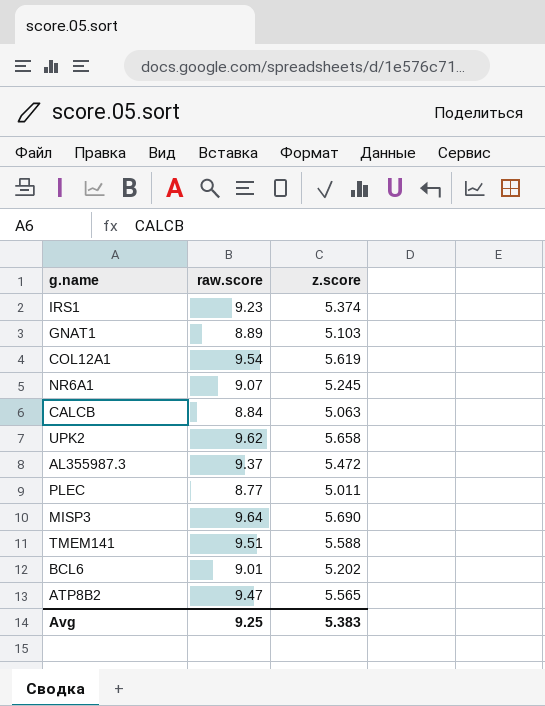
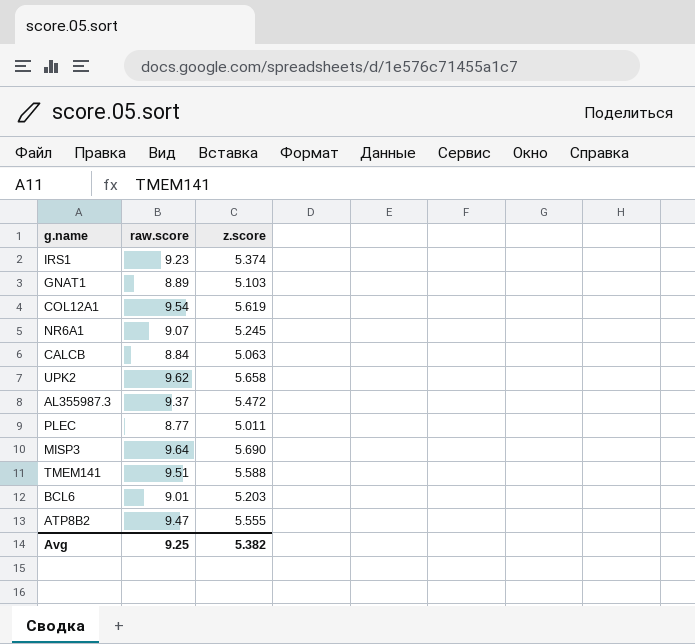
BCL6 | z.score: 5.202 -> 5.203
ATP8B2 | z.score: 5.565 -> 5.555
Avg | z.score: 5.383 -> 5.382

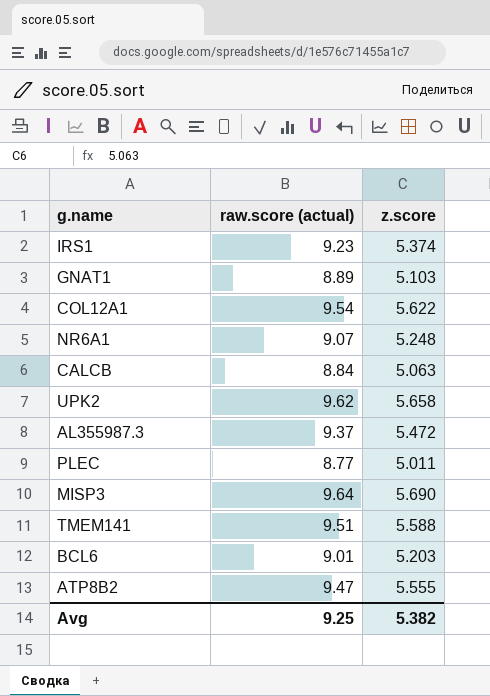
column name: raw.score -> raw.score (actual)
COL12A1 | z.score: 5.619 -> 5.622
NR6A1 | z.score: 5.245 -> 5.248

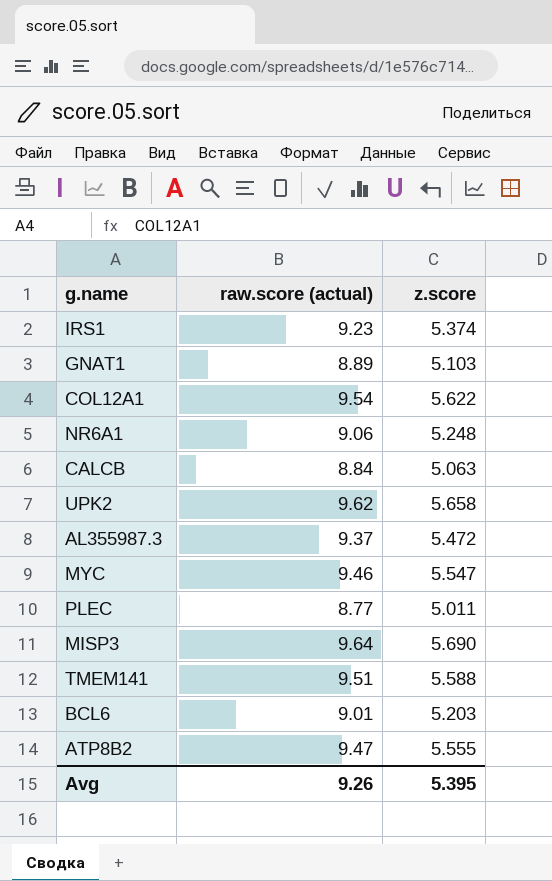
NR6A1 | raw.score (actual): 9.07 -> 9.06
row MYC: none -> 9.46 | 5.547
Avg | raw.score (actual): 9.25 -> 9.26
Avg | z.score: 5.382 -> 5.395

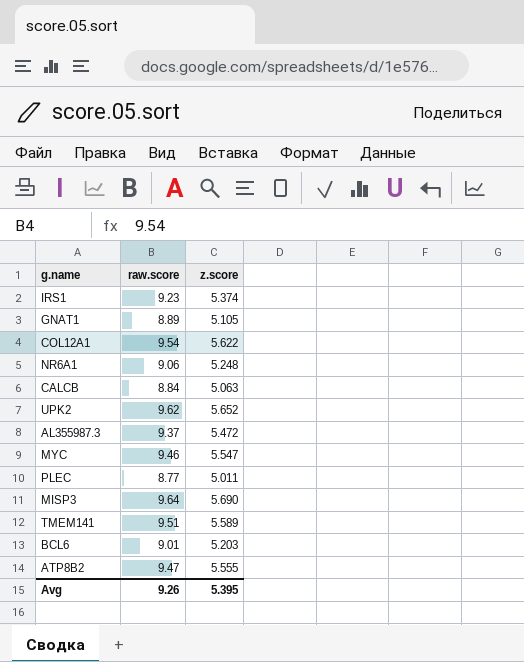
column name: raw.score (actual) -> raw.score
GNAT1 | z.score: 5.103 -> 5.105
UPK2 | z.score: 5.658 -> 5.652
TMEM141 | z.score: 5.588 -> 5.589

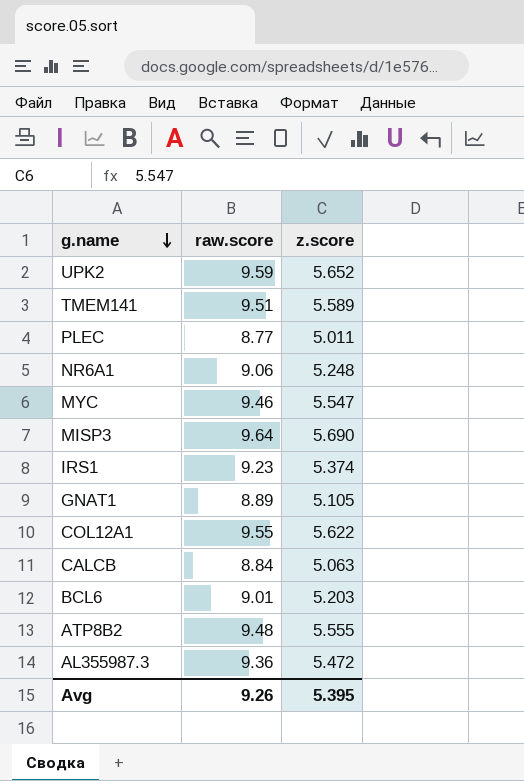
row order: none -> g.name descending
UPK2 | raw.score: 9.62 -> 9.59
COL12A1 | raw.score: 9.54 -> 9.55
ATP8B2 | raw.score: 9.47 -> 9.48
AL355987.3 | raw.score: 9.37 -> 9.36

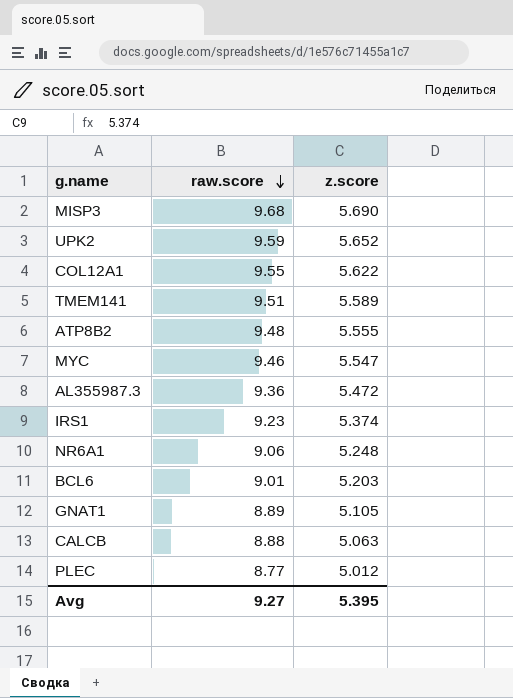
row order: g.name descending -> raw.score descending
MISP3 | raw.score: 9.64 -> 9.68
CALCB | raw.score: 8.84 -> 8.88
PLEC | z.score: 5.011 -> 5.012
Avg | raw.score: 9.26 -> 9.27

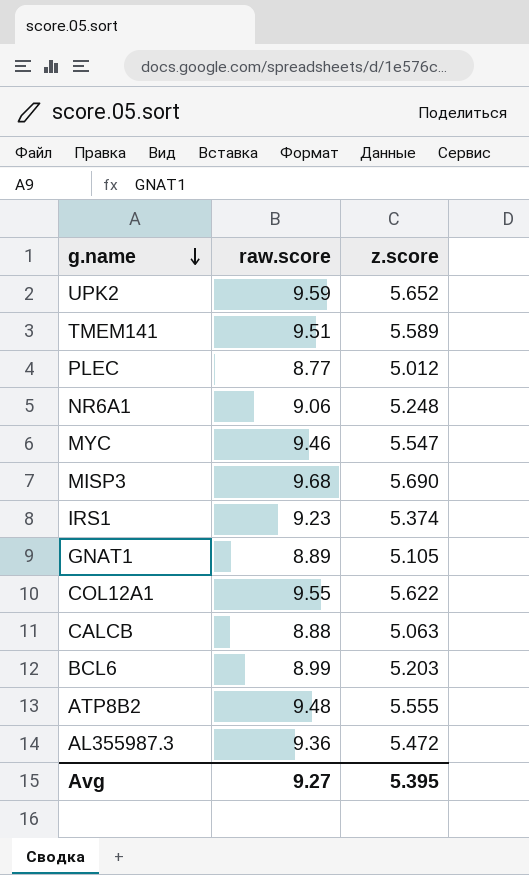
row order: raw.score descending -> g.name descending
BCL6 | raw.score: 9.01 -> 8.99

